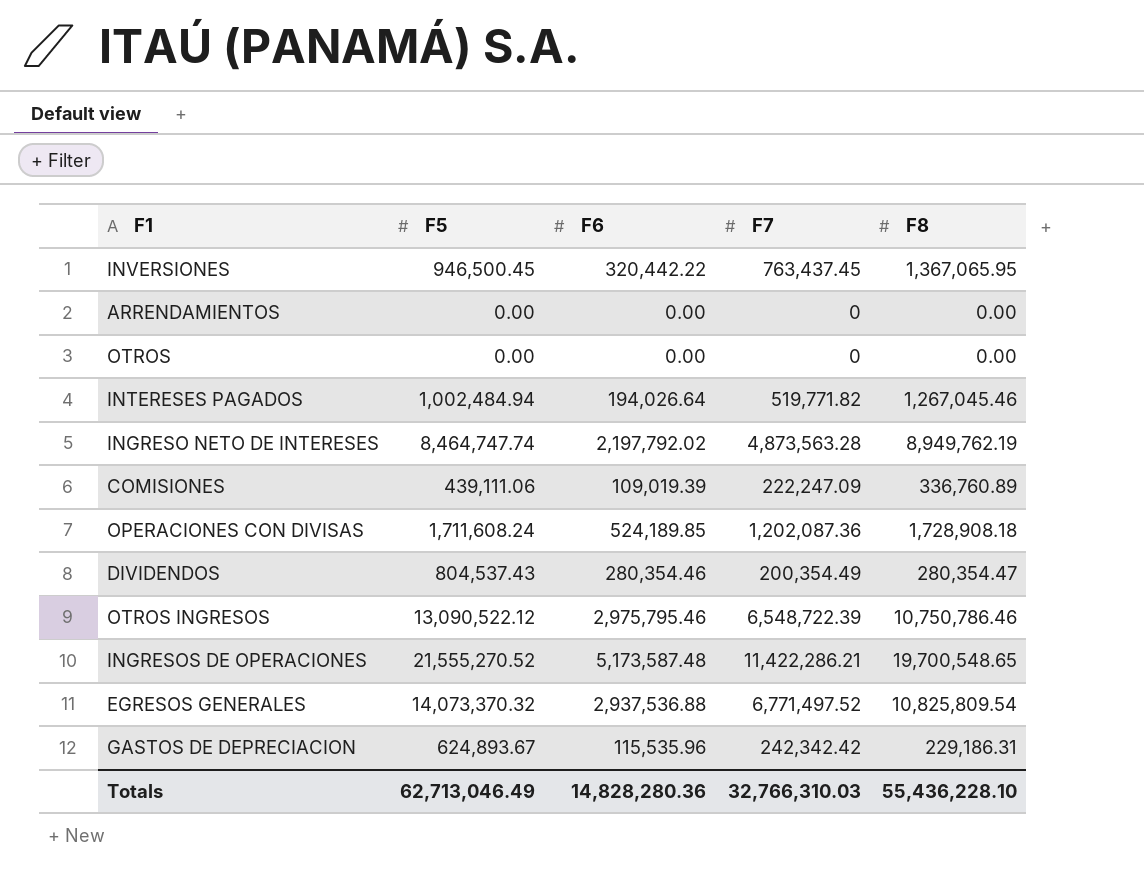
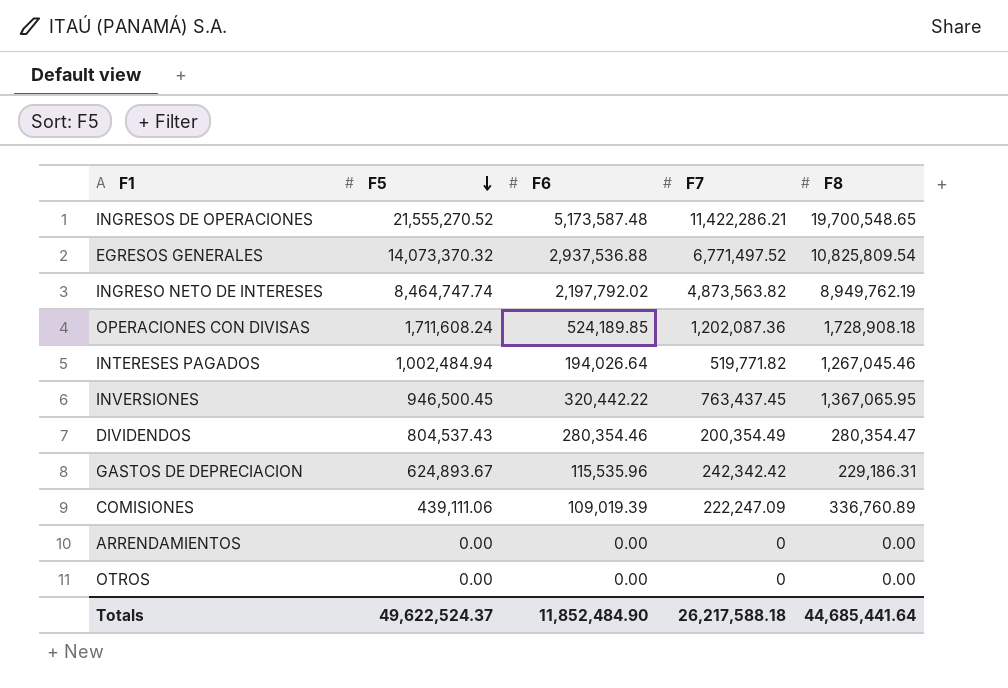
row order: none -> F5 descending
row OTROS INGRESOS: 13,090,522.12 | 2,975,795.46 | 6,548,722.39 | 10,750,786.46 -> none
INGRESO NETO DE INTERESES | F7: 4,873,563.28 -> 4,873,563.82
Totals | F5: 62,713,046.49 -> 49,622,524.37
Totals | F6: 14,828,280.36 -> 11,852,484.90
Totals | F7: 32,766,310.03 -> 26,217,588.18
Totals | F8: 55,436,228.10 -> 44,685,441.64

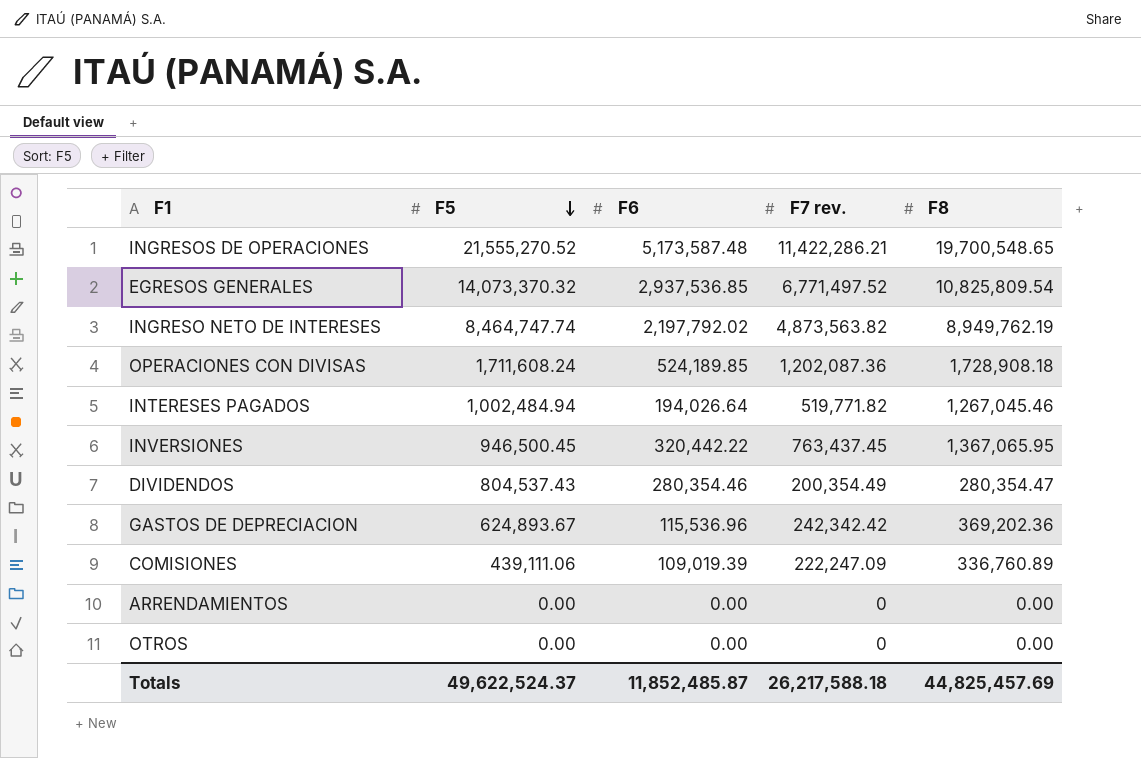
column name: F7 -> F7 rev.
EGRESOS GENERALES | F6: 2,937,536.88 -> 2,937,536.85
GASTOS DE DEPRECIACION | F6: 115,535.96 -> 115,536.96
GASTOS DE DEPRECIACION | F8: 229,186.31 -> 369,202.36
Totals | F6: 11,852,484.90 -> 11,852,485.87
Totals | F8: 44,685,441.64 -> 44,825,457.69

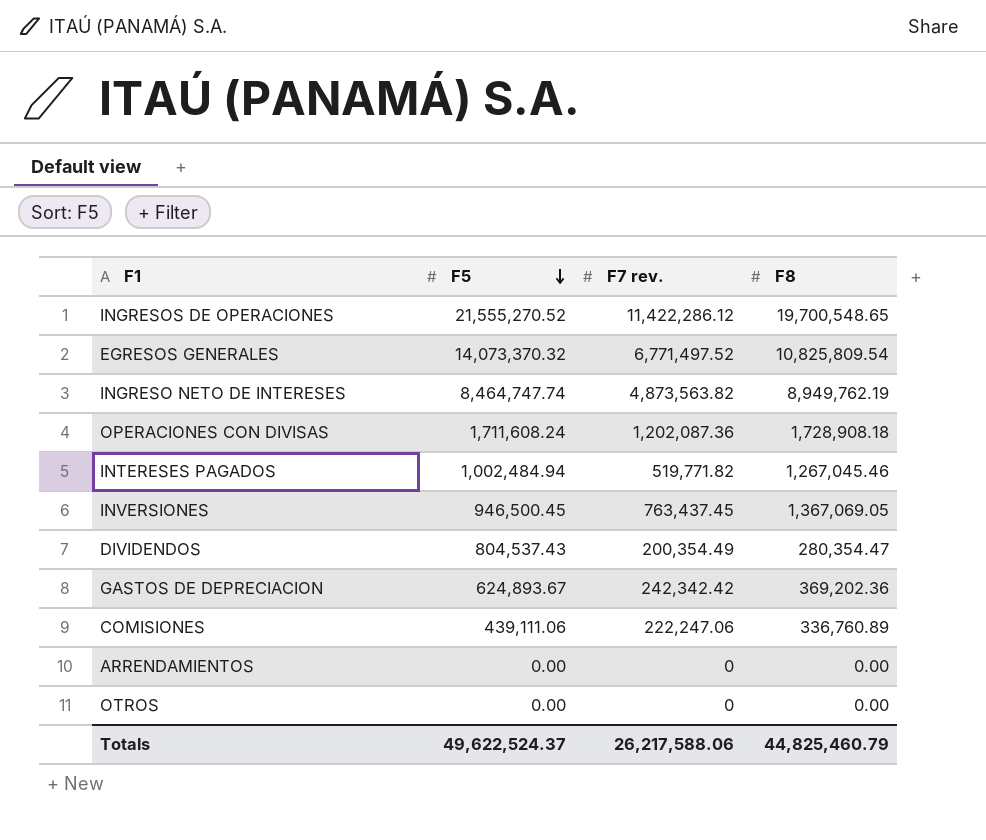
column F6 | position: 3 -> none
INGRESOS DE OPERACIONES | F7 rev.: 11,422,286.21 -> 11,422,286.12
INVERSIONES | F8: 1,367,065.95 -> 1,367,069.05
COMISIONES | F7 rev.: 222,247.09 -> 222,247.06
Totals | F7 rev.: 26,217,588.18 -> 26,217,588.06
Totals | F8: 44,825,457.69 -> 44,825,460.79

